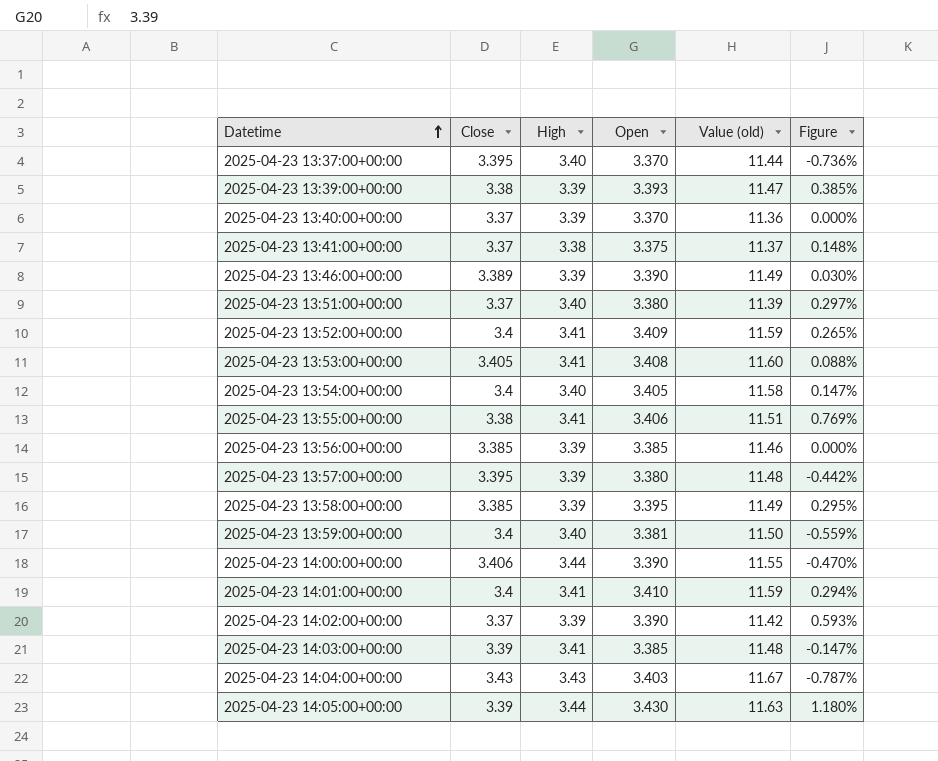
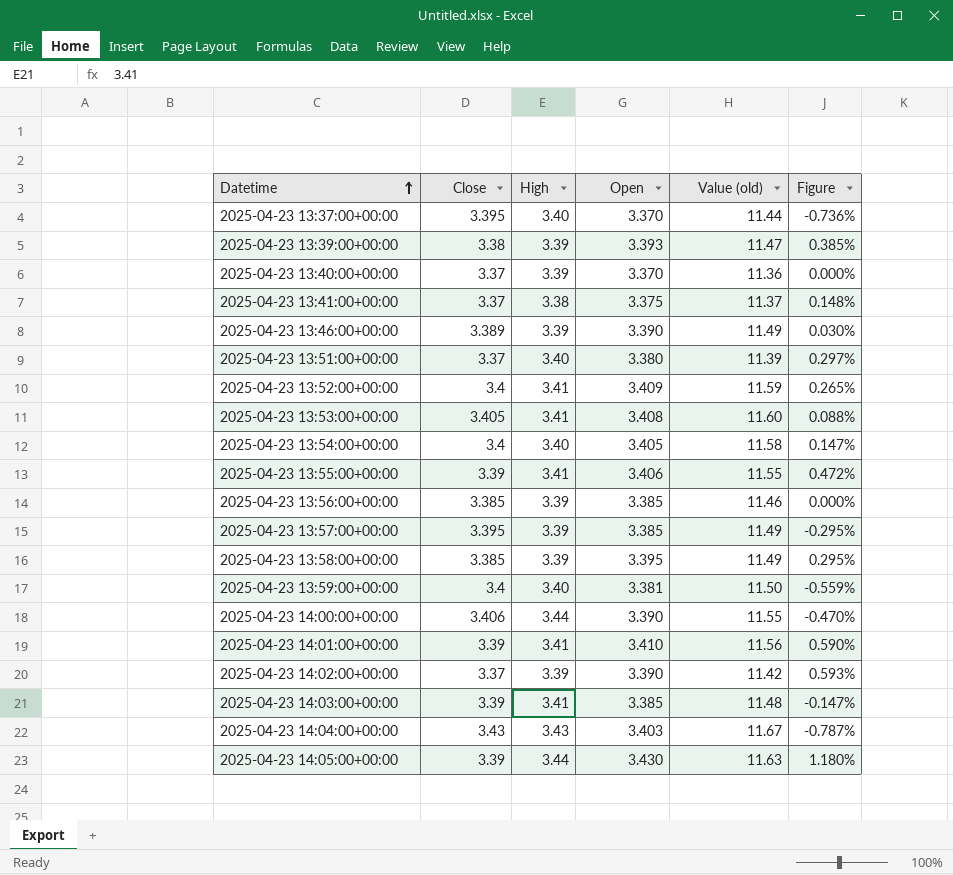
2025-04-23 13:55:00+00:00 | Close: 3.38 -> 3.39
2025-04-23 13:55:00+00:00 | Value (old): 11.51 -> 11.55
2025-04-23 13:55:00+00:00 | Figure: 0.769% -> 0.472%
2025-04-23 13:57:00+00:00 | Open: 3.380 -> 3.385
2025-04-23 13:57:00+00:00 | Value (old): 11.48 -> 11.49
2025-04-23 13:57:00+00:00 | Figure: -0.442% -> -0.295%
2025-04-23 14:01:00+00:00 | Close: 3.4 -> 3.39
2025-04-23 14:01:00+00:00 | Value (old): 11.59 -> 11.56
2025-04-23 14:01:00+00:00 | Figure: 0.294% -> 0.590%

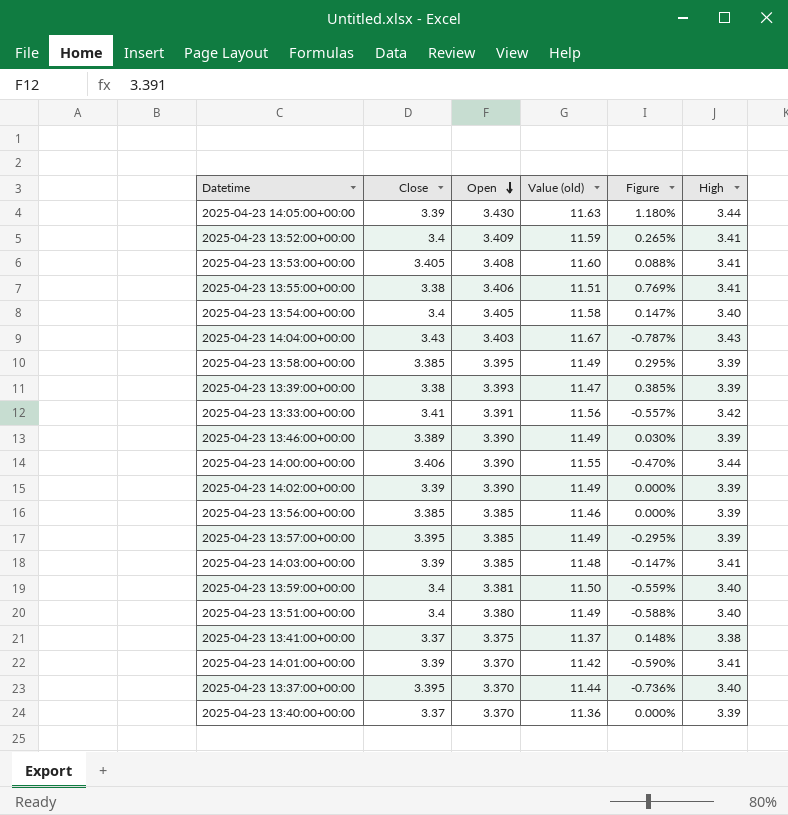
row order: Datetime ascending -> Open descending
column High | position: 3 -> 6
2025-04-23 13:55:00+00:00 | Close: 3.39 -> 3.38
2025-04-23 13:55:00+00:00 | Value (old): 11.55 -> 11.51
2025-04-23 13:55:00+00:00 | Figure: 0.472% -> 0.769%
row 2025-04-23 13:33:00+00:00: none -> 3.41 | 3.391 | 11.56 | -0.557% | 3.42
2025-04-23 14:02:00+00:00 | Close: 3.37 -> 3.39
2025-04-23 14:02:00+00:00 | Value (old): 11.42 -> 11.49
2025-04-23 14:02:00+00:00 | Figure: 0.593% -> 0.000%
2025-04-23 13:51:00+00:00 | Close: 3.37 -> 3.4
2025-04-23 13:51:00+00:00 | Value (old): 11.39 -> 11.49
2025-04-23 13:51:00+00:00 | Figure: 0.297% -> -0.588%
2025-04-23 14:01:00+00:00 | Open: 3.410 -> 3.370
2025-04-23 14:01:00+00:00 | Value (old): 11.56 -> 11.42
2025-04-23 14:01:00+00:00 | Figure: 0.590% -> -0.590%

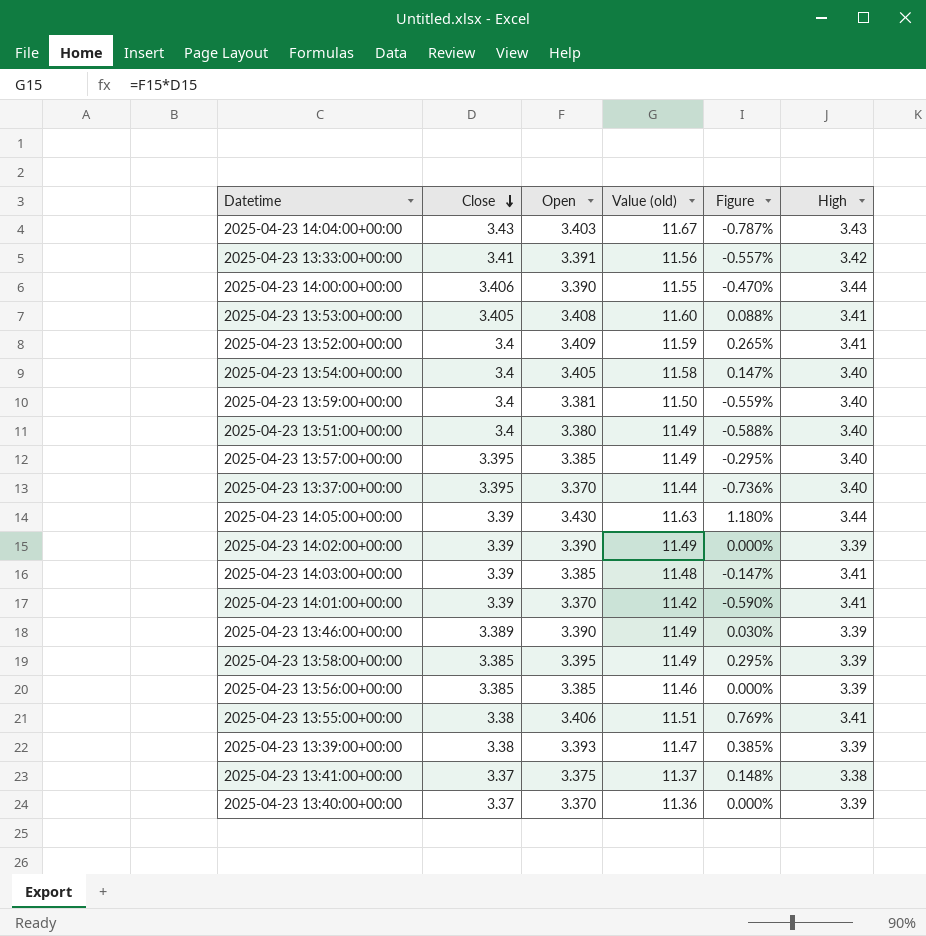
row order: Open descending -> Close descending
2025-04-23 13:57:00+00:00 | High: 3.39 -> 3.40

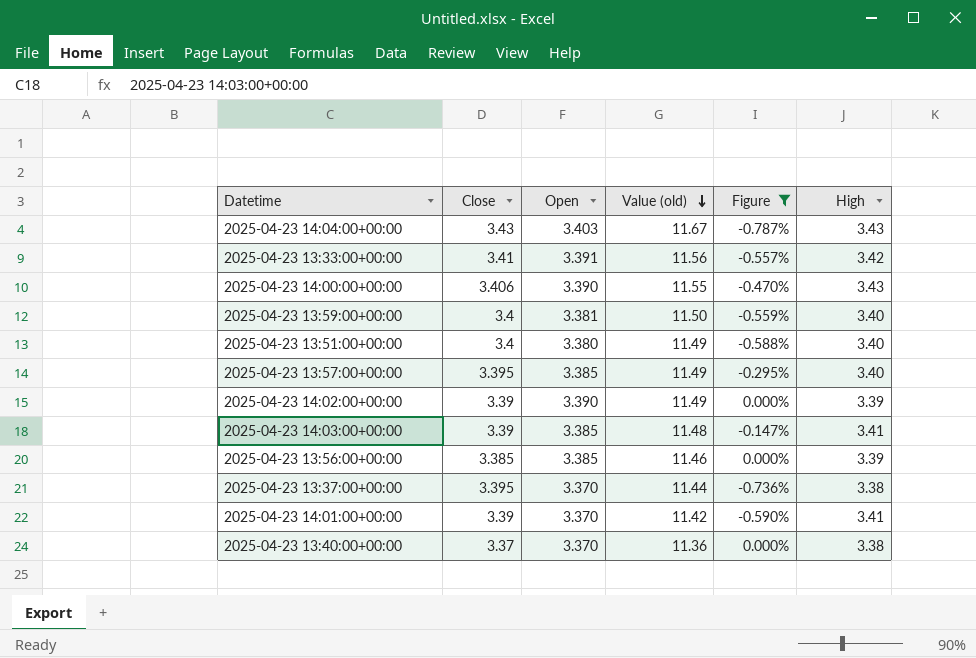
filter: none -> Figure <= 0.000%
row order: Close descending -> Value (old) descending
2025-04-23 14:00:00+00:00 | High: 3.44 -> 3.43
2025-04-23 13:37:00+00:00 | High: 3.40 -> 3.38
2025-04-23 13:40:00+00:00 | High: 3.39 -> 3.38

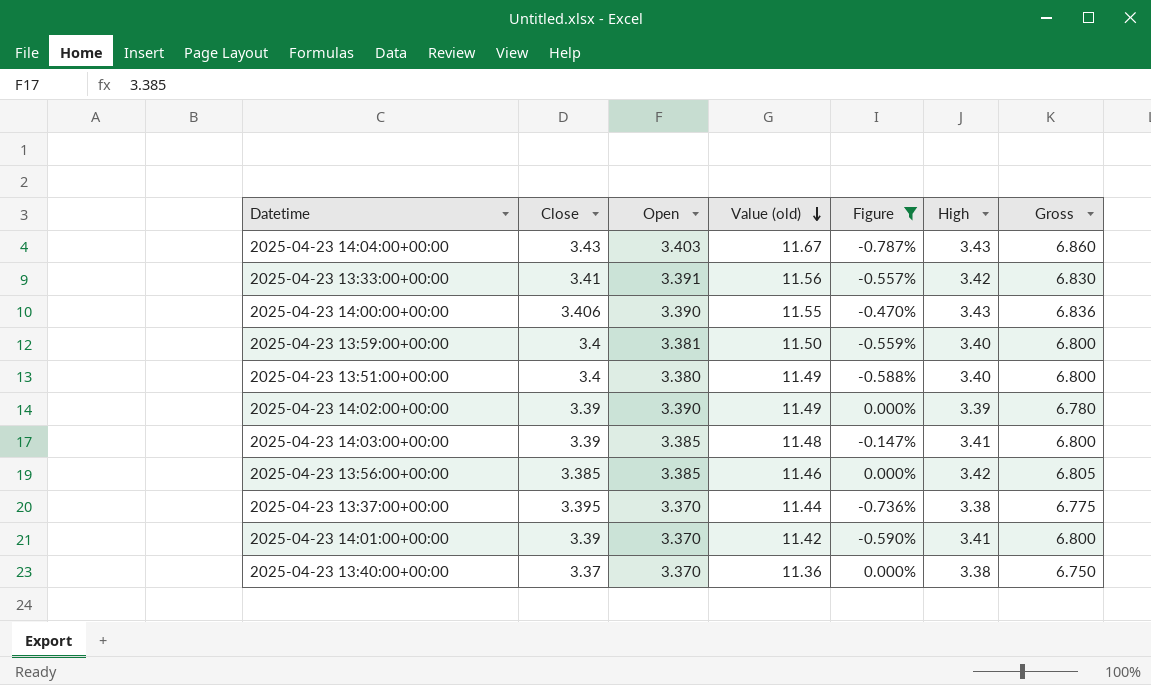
column Gross | formula: none -> [Close] + [High]
row 2025-04-23 13:57:00+00:00: 3.395 | 3.385 | 11.49 | -0.295% | 3.40 -> none
2025-04-23 13:56:00+00:00 | High: 3.39 -> 3.42

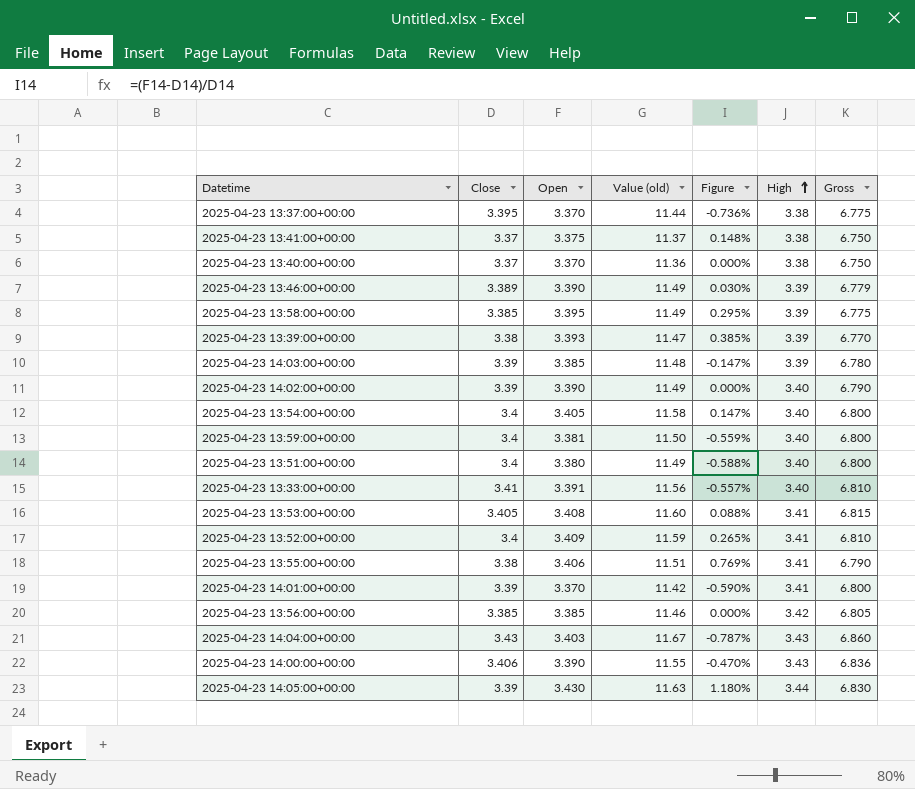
filter: Figure <= 0.000% -> none
row order: Value (old) descending -> High ascending
2025-04-23 14:03:00+00:00 | High: 3.41 -> 3.39
2025-04-23 14:03:00+00:00 | Gross: 6.800 -> 6.780
2025-04-23 14:02:00+00:00 | High: 3.39 -> 3.40
2025-04-23 14:02:00+00:00 | Gross: 6.780 -> 6.790
2025-04-23 13:33:00+00:00 | High: 3.42 -> 3.40
2025-04-23 13:33:00+00:00 | Gross: 6.830 -> 6.810

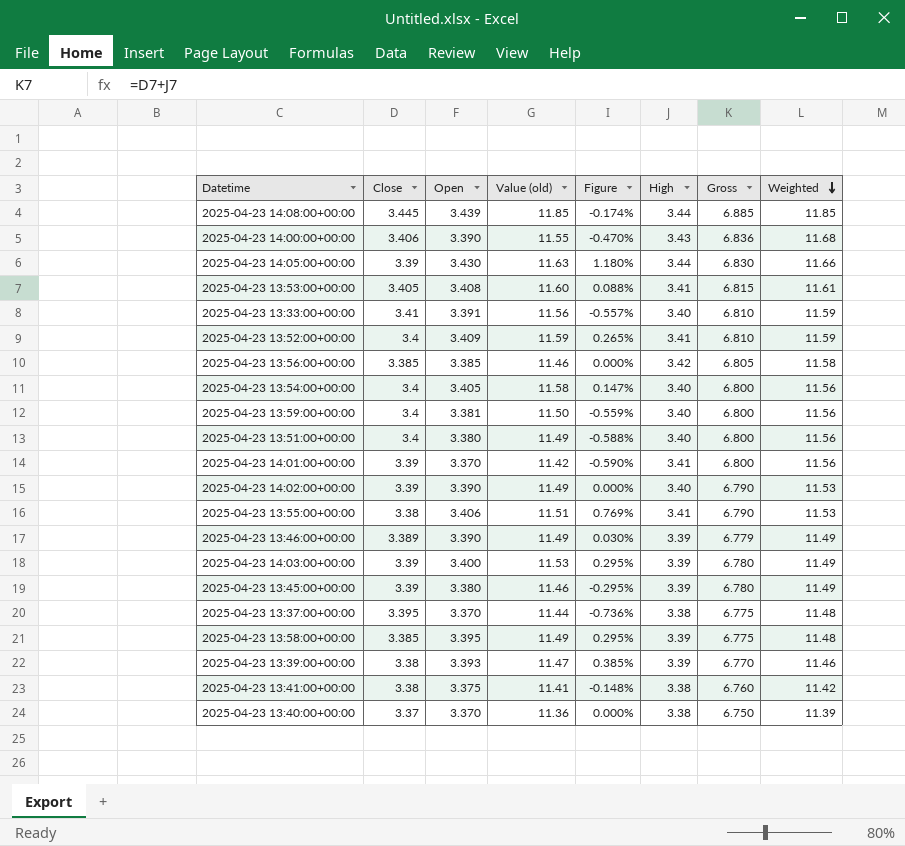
row order: High ascending -> Weighted descending
column Weighted | formula: none -> [Close] * [High]
row 2025-04-23 14:04:00+00:00: 3.43 | 3.403 | 11.67 | -0.787% | 3.43 | 6.860 -> none
row 2025-04-23 14:08:00+00:00: none -> 3.445 | 3.439 | 11.85 | -0.174% | 3.44 | 6.885 | 11.85
2025-04-23 14:03:00+00:00 | Open: 3.385 -> 3.400
2025-04-23 14:03:00+00:00 | Value (old): 11.48 -> 11.53
2025-04-23 14:03:00+00:00 | Figure: -0.147% -> 0.295%
row 2025-04-23 13:45:00+00:00: none -> 3.39 | 3.380 | 11.46 | -0.295% | 3.39 | 6.780 | 11.49
2025-04-23 13:41:00+00:00 | Close: 3.37 -> 3.38
2025-04-23 13:41:00+00:00 | Value (old): 11.37 -> 11.41
2025-04-23 13:41:00+00:00 | Figure: 0.148% -> -0.148%
2025-04-23 13:41:00+00:00 | Gross: 6.750 -> 6.760

